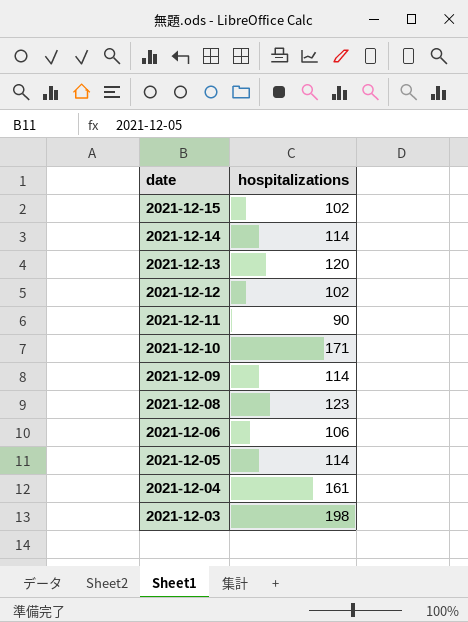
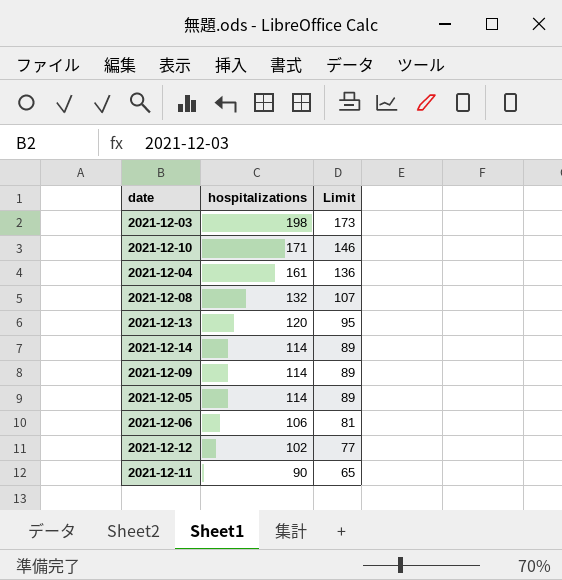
row order: date descending -> hospitalizations descending
column Limit | formula: none -> [hospitalizations] - 25
row 2021-12-15: 102 -> none
2021-12-08 | hospitalizations: 123 -> 132

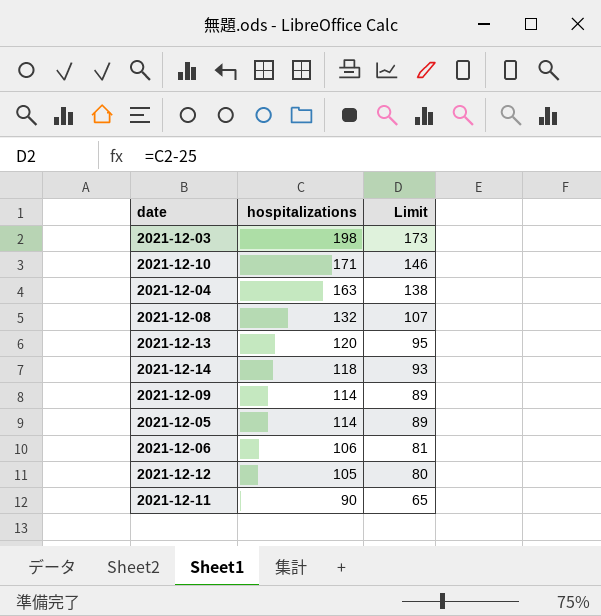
2021-12-04 | hospitalizations: 161 -> 163
2021-12-04 | Limit: 136 -> 138
2021-12-14 | hospitalizations: 114 -> 118
2021-12-14 | Limit: 89 -> 93
2021-12-12 | hospitalizations: 102 -> 105
2021-12-12 | Limit: 77 -> 80

